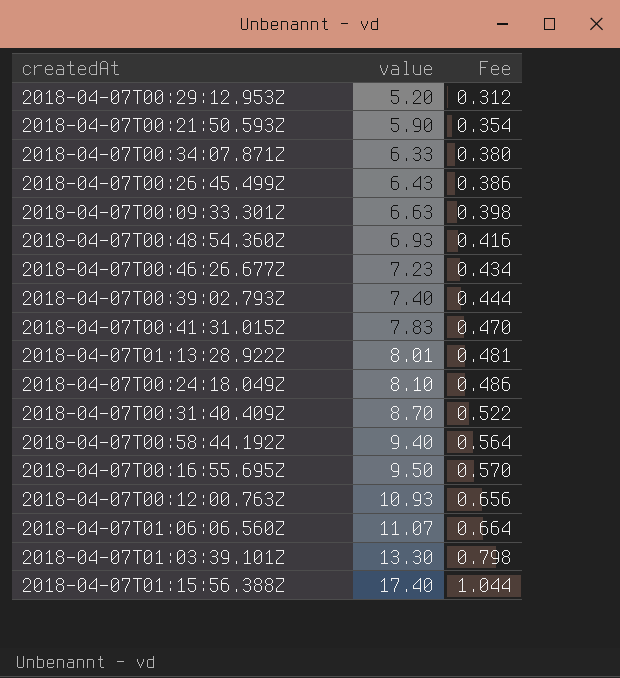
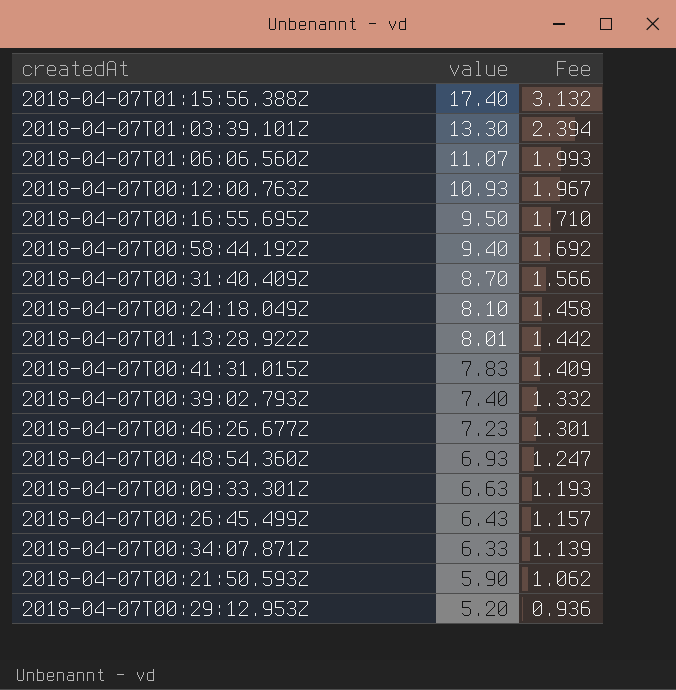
row order: value ascending -> value descending
column Fee | formula: [value] * 0.06 -> [value] * 0.18

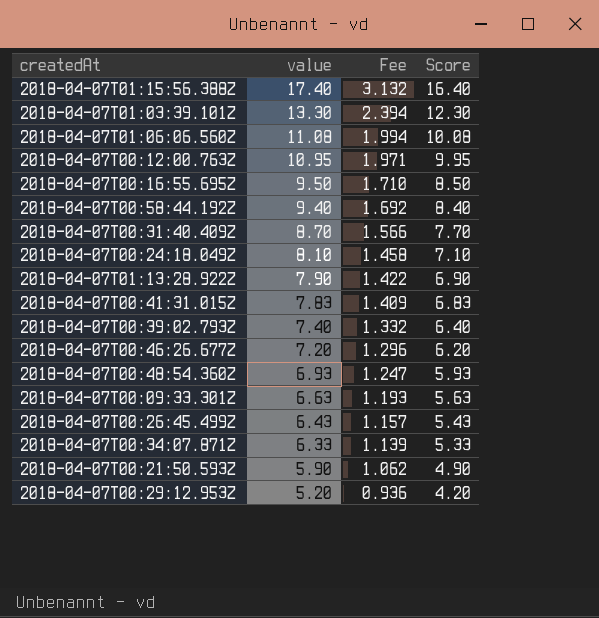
column Score | formula: none -> [value] - 1
2018-04-07T01:06:06.560Z | value: 11.07 -> 11.08
2018-04-07T01:06:06.560Z | Fee: 1.993 -> 1.994
2018-04-07T00:12:00.763Z | value: 10.93 -> 10.95
2018-04-07T00:12:00.763Z | Fee: 1.967 -> 1.971
2018-04-07T01:13:28.922Z | value: 8.01 -> 7.90
2018-04-07T01:13:28.922Z | Fee: 1.442 -> 1.422
2018-04-07T00:46:26.677Z | value: 7.23 -> 7.20
2018-04-07T00:46:26.677Z | Fee: 1.301 -> 1.296

